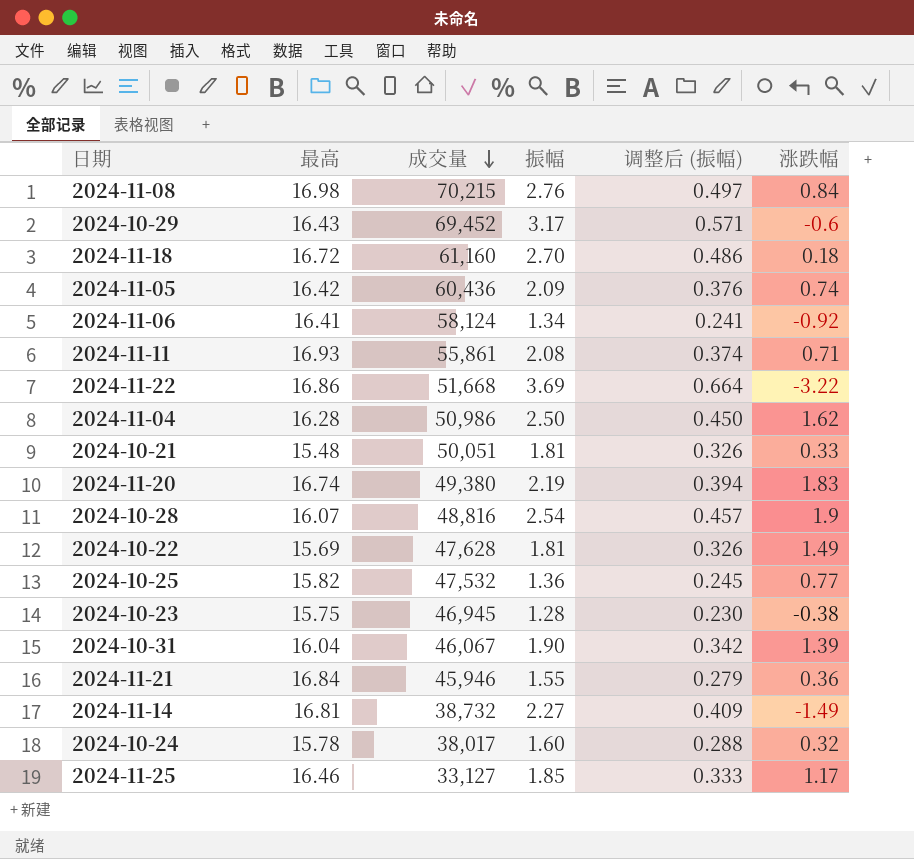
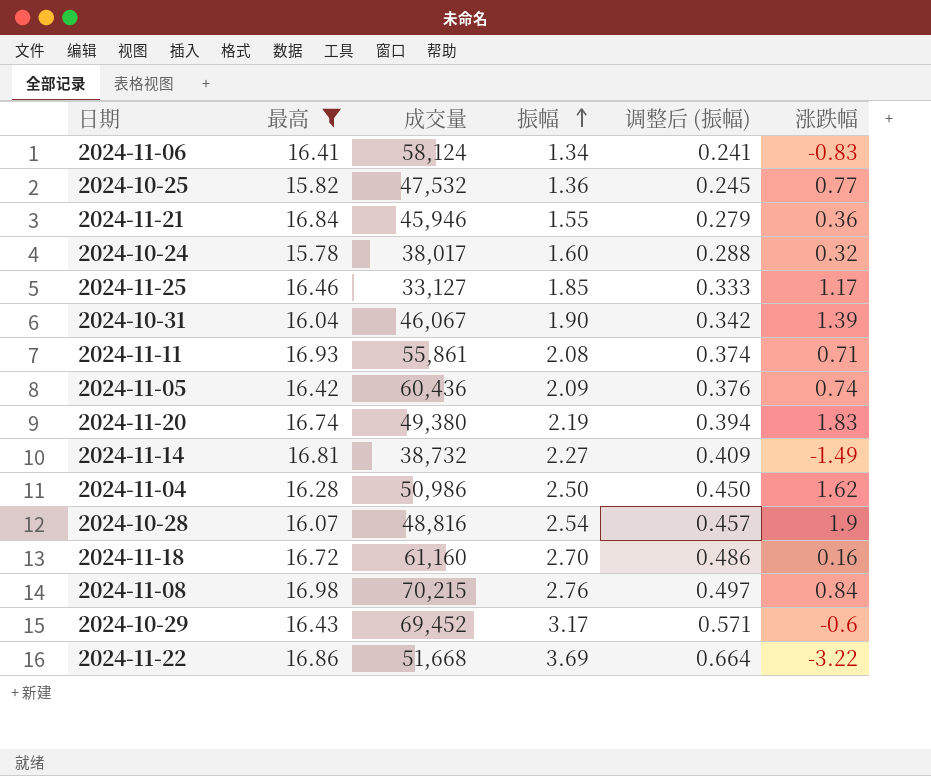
filter: none -> 最高 >= 15.78
row order: 成交量 descending -> 振幅 ascending
2024-11-06 | 涨跌幅: -0.92 -> -0.83
2024-11-18 | 涨跌幅: 0.18 -> 0.16

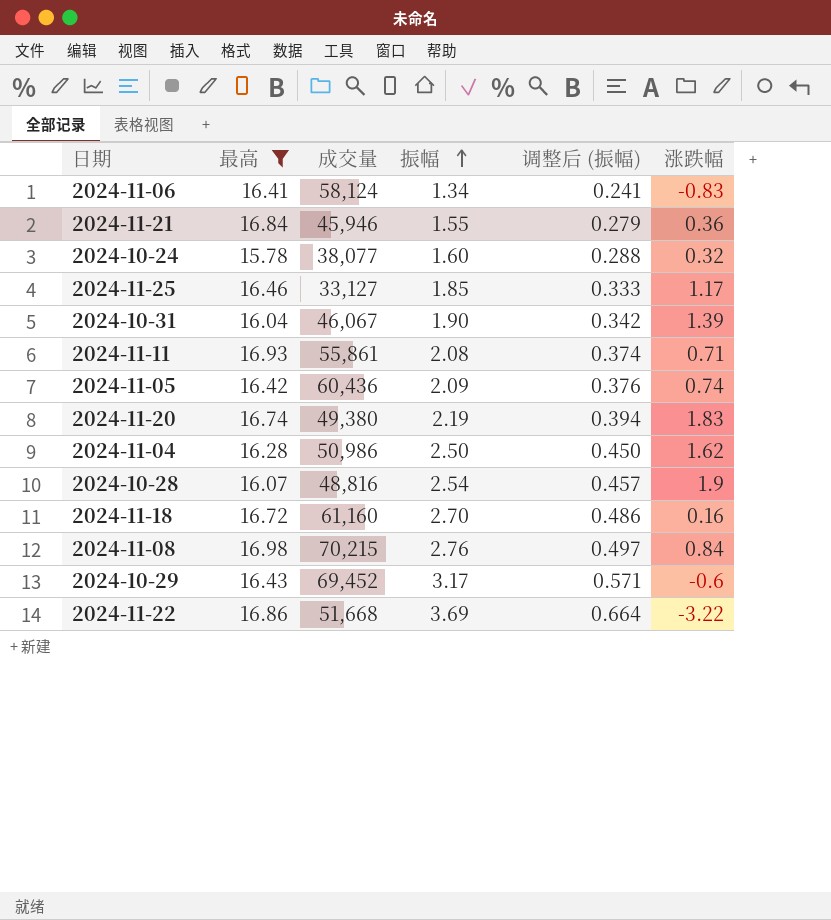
row 2024-10-25: 15.82 | 47,532 | 1.36 | 0.245 | 0.77 -> none
row 2024-11-14: 16.81 | 38,732 | 2.27 | 0.409 | -1.49 -> none
2024-10-24 | 成交量: 38,017 -> 38,077

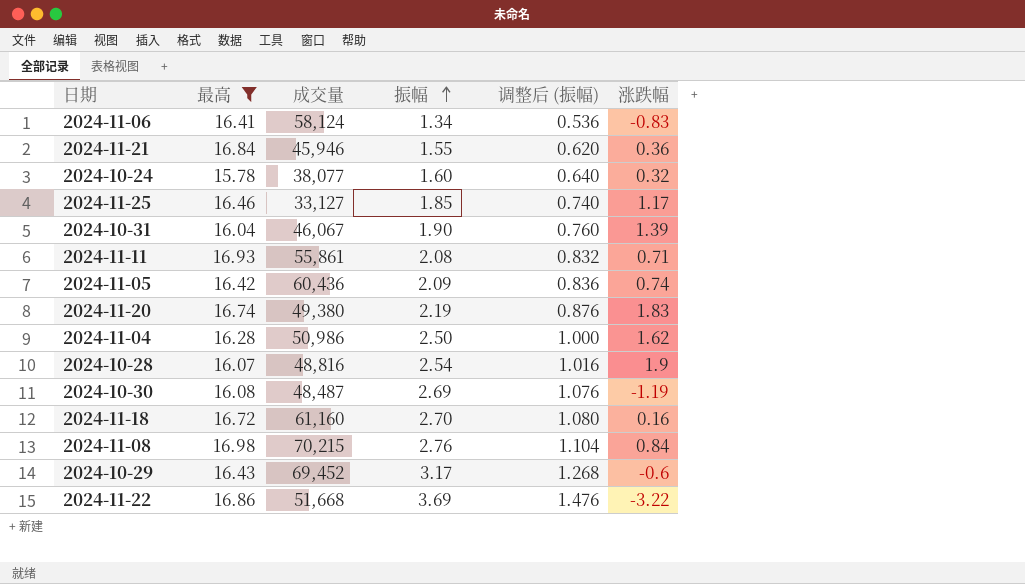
column 调整后 (振幅) | formula: [振幅] * 0.18 -> [振幅] * 0.4
row 2024-10-30: none -> 16.08 | 48,487 | 2.69 | 1.076 | -1.19

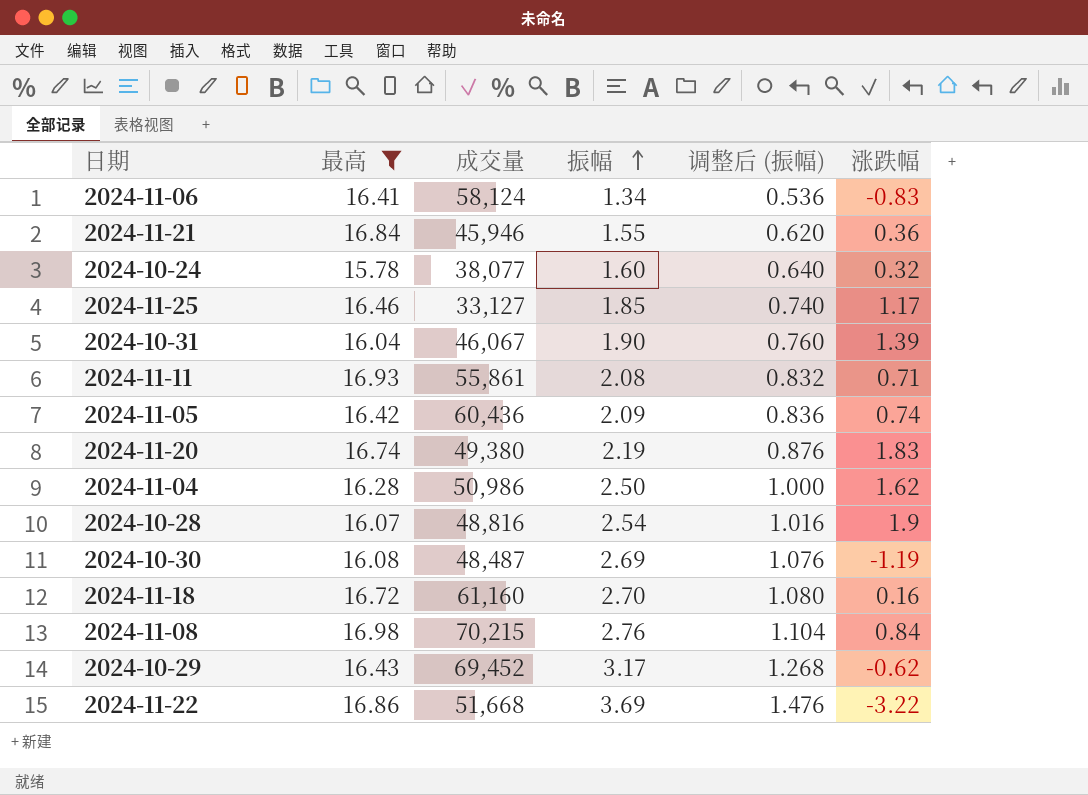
2024-10-29 | 涨跌幅: -0.6 -> -0.62

